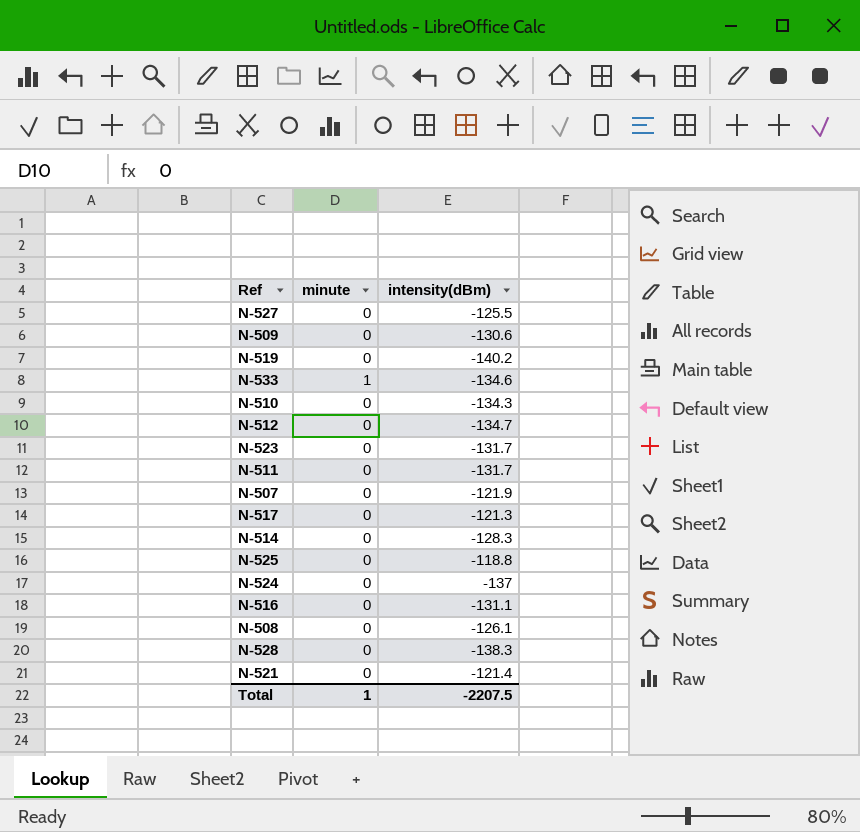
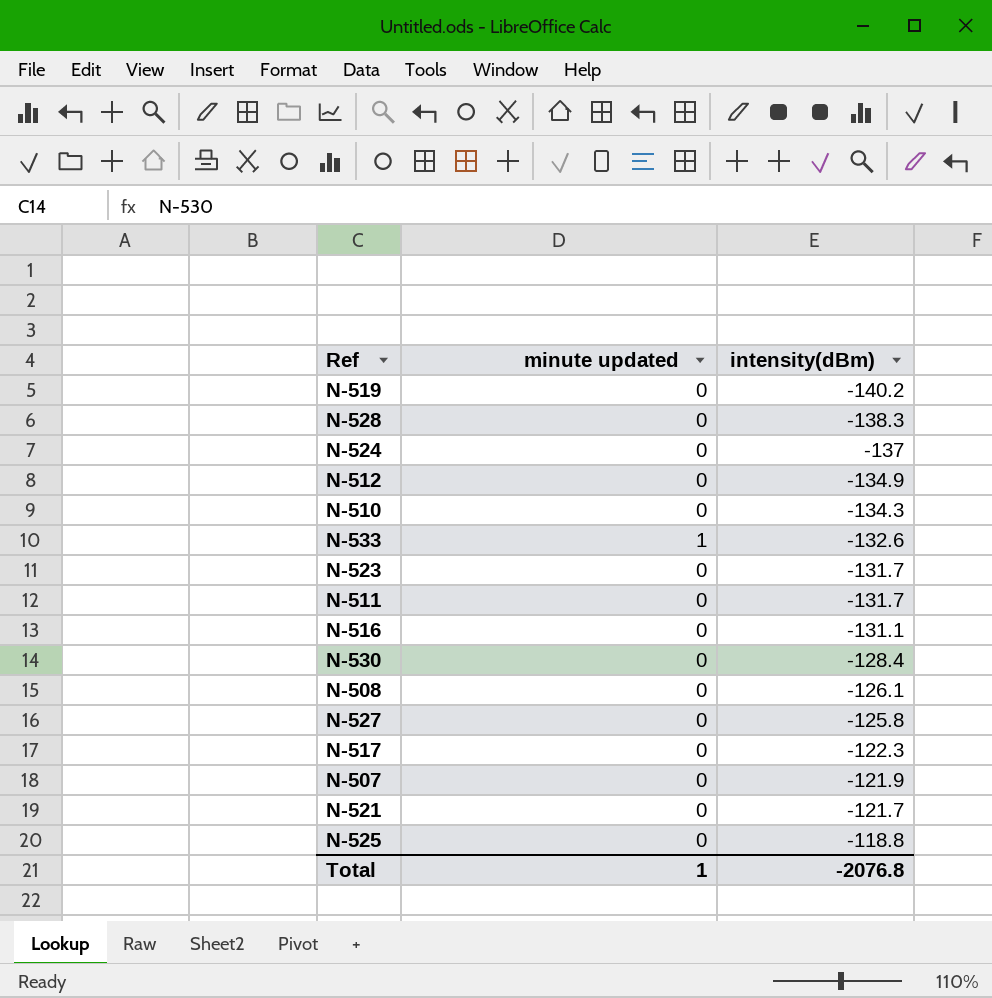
row order: none -> intensity(dBm) ascending
column name: minute -> minute updated
row N-509: 0 | -130.6 -> none
row N-514: 0 | -128.3 -> none
N-512 | intensity(dBm): -134.7 -> -134.9
N-533 | intensity(dBm): -134.6 -> -132.6
row N-530: none -> 0 | -128.4
N-527 | intensity(dBm): -125.5 -> -125.8
N-517 | intensity(dBm): -121.3 -> -122.3
N-521 | intensity(dBm): -121.4 -> -121.7
Total | intensity(dBm): -2207.5 -> -2076.8

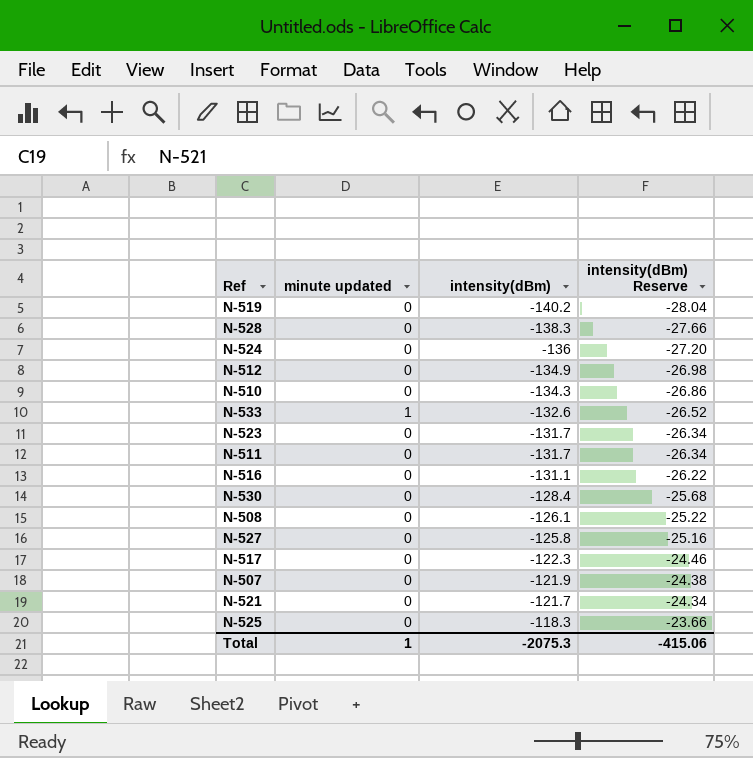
column intensity(dBm) Reserve | formula: none -> [intensity(dBm)] * 0.2
N-524 | intensity(dBm): -137 -> -136
N-525 | intensity(dBm): -118.8 -> -118.3
Total | intensity(dBm): -2076.8 -> -2075.3

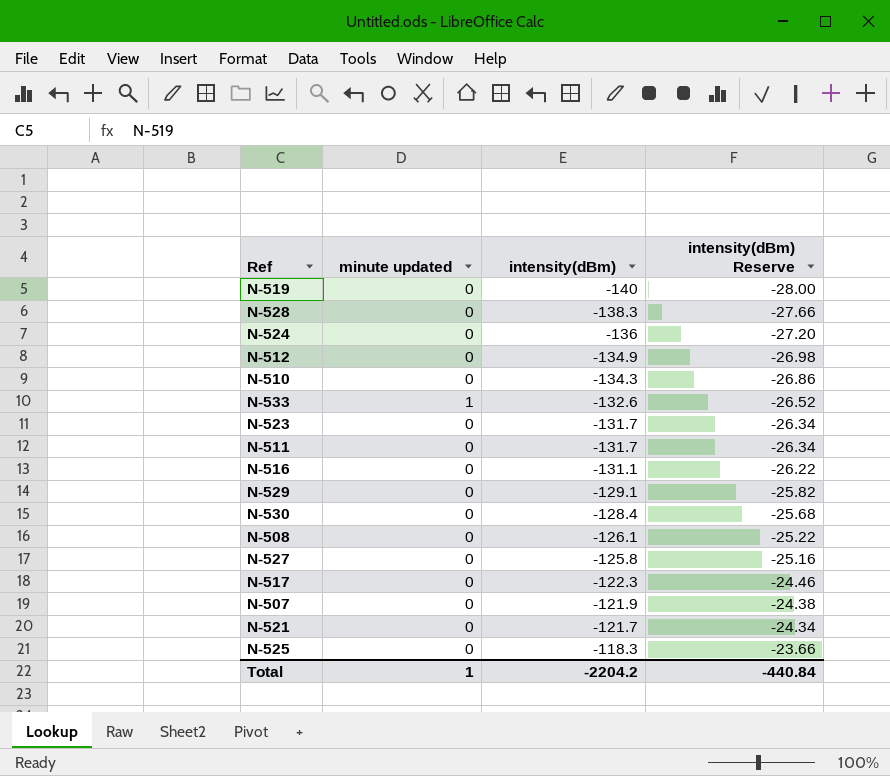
N-519 | intensity(dBm): -140.2 -> -140
N-519 | intensity(dBm) Reserve: -28.04 -> -28.00
row N-529: none -> 0 | -129.1 | -25.82
Total | intensity(dBm): -2075.3 -> -2204.2
Total | intensity(dBm) Reserve: -415.06 -> -440.84

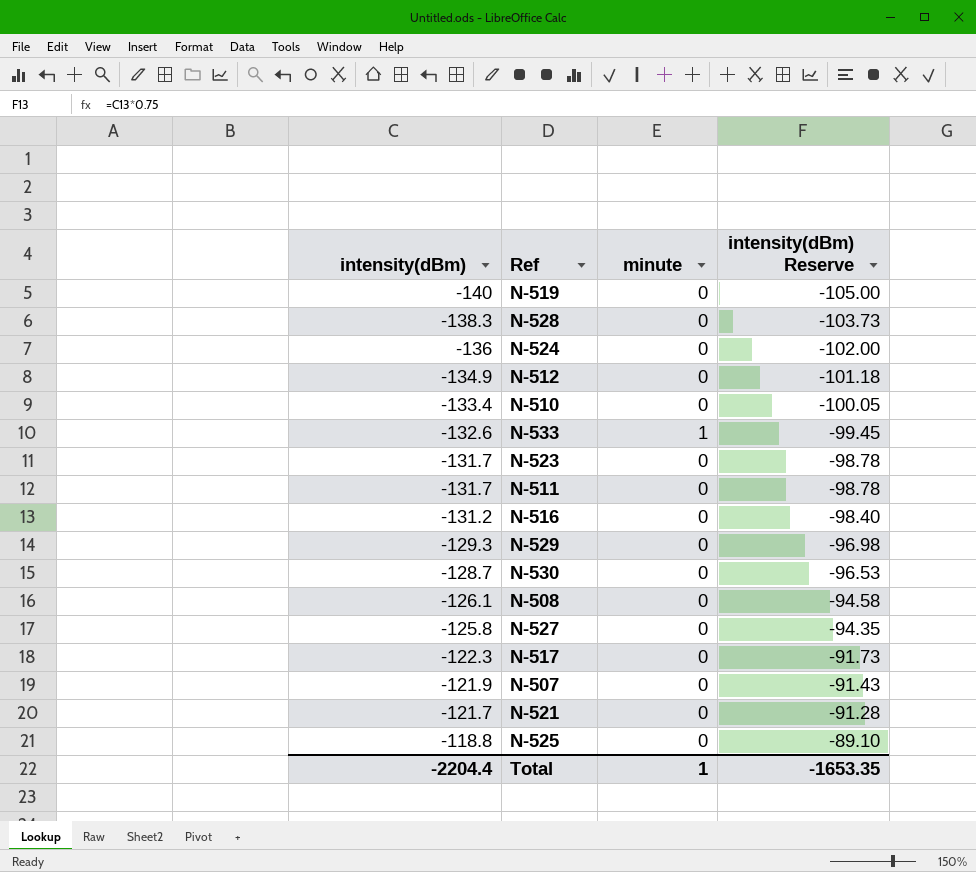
column intensity(dBm) | position: 3 -> 1
column name: minute updated -> minute
column intensity(dBm) Reserve | formula: [intensity(dBm)] * 0.2 -> [intensity(dBm)] * 0.75
N-510 | intensity(dBm): -134.3 -> -133.4
N-516 | intensity(dBm): -131.1 -> -131.2
N-529 | intensity(dBm): -129.1 -> -129.3
N-530 | intensity(dBm): -128.4 -> -128.7
N-525 | intensity(dBm): -118.3 -> -118.8
Total | intensity(dBm): -2204.2 -> -2204.4
Total | intensity(dBm) Reserve: -440.84 -> -1653.35

